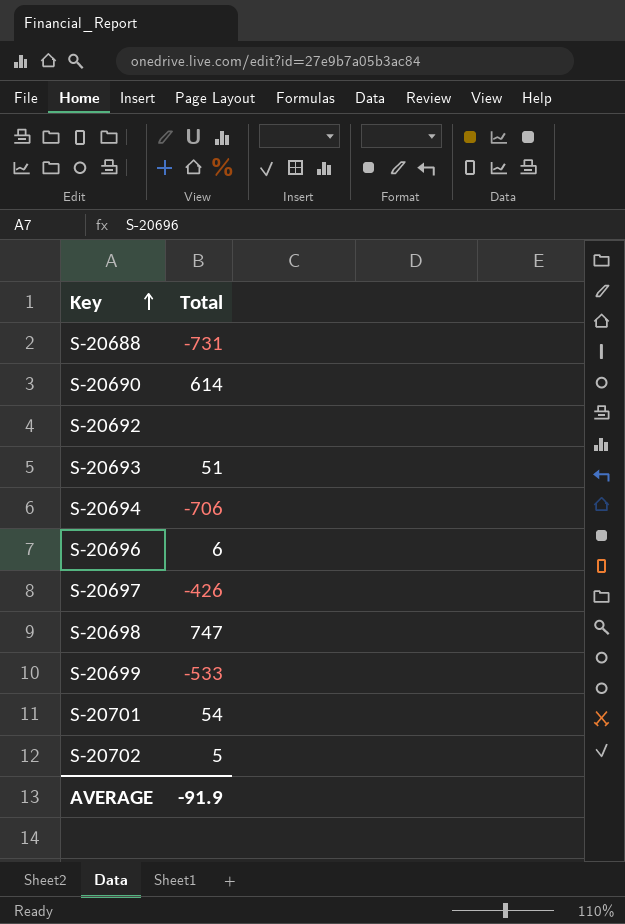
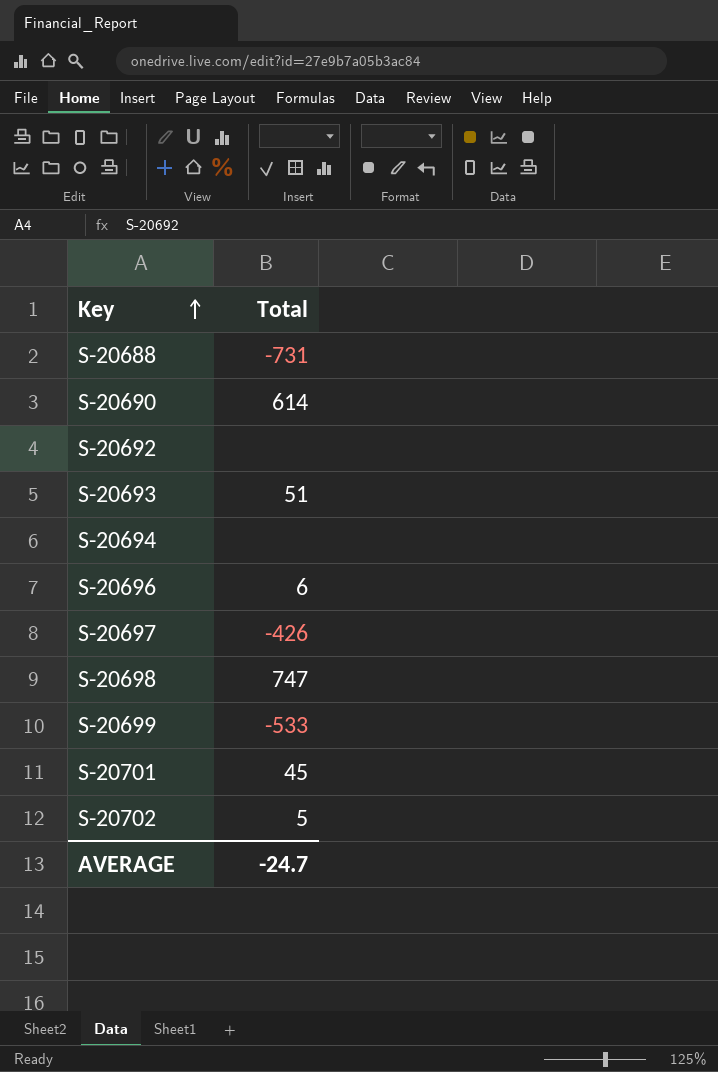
S-20694 | Total: -706 -> none
S-20701 | Total: 54 -> 45
AVERAGE | Total: -91.9 -> -24.7

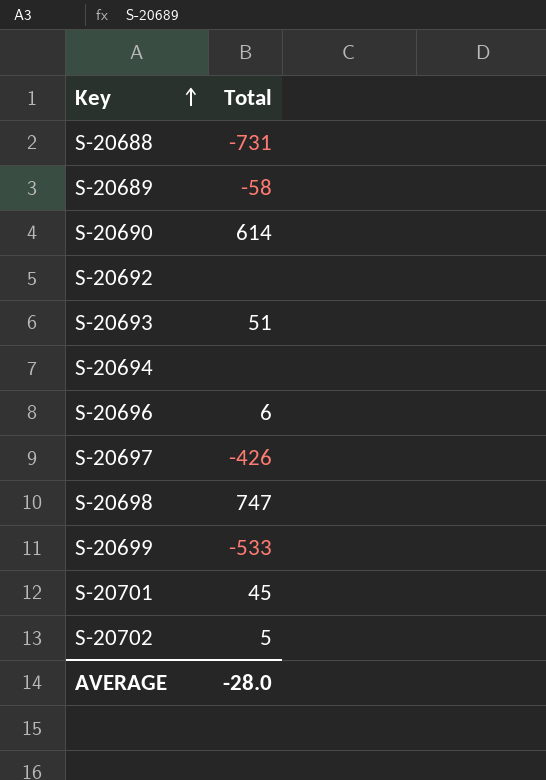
row S-20689: none -> -58
AVERAGE | Total: -24.7 -> -28.0

